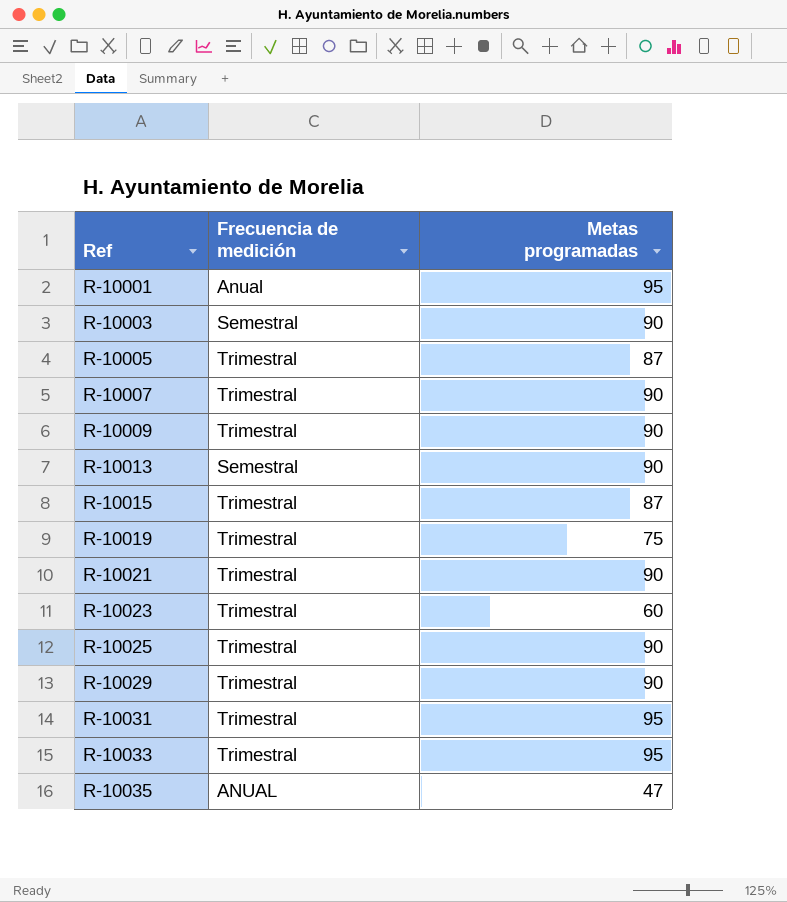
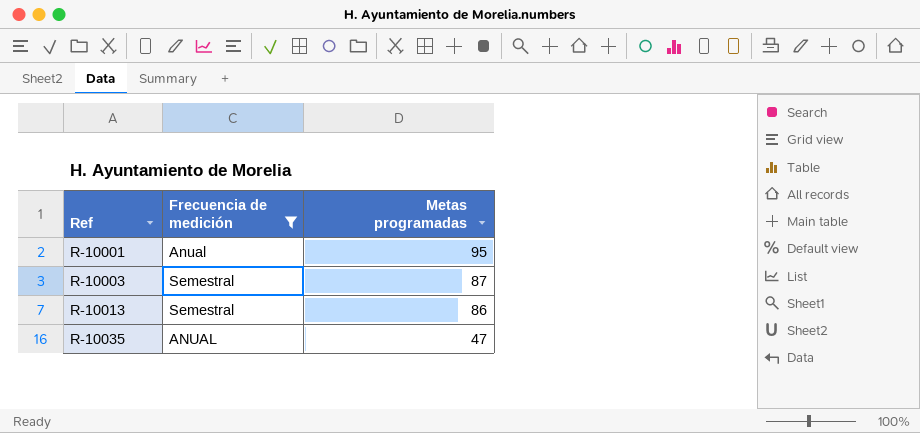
filter: none -> Frecuencia de medición != Trimestral
R-10003 | Metas programadas: 90 -> 87
R-10013 | Metas programadas: 90 -> 86

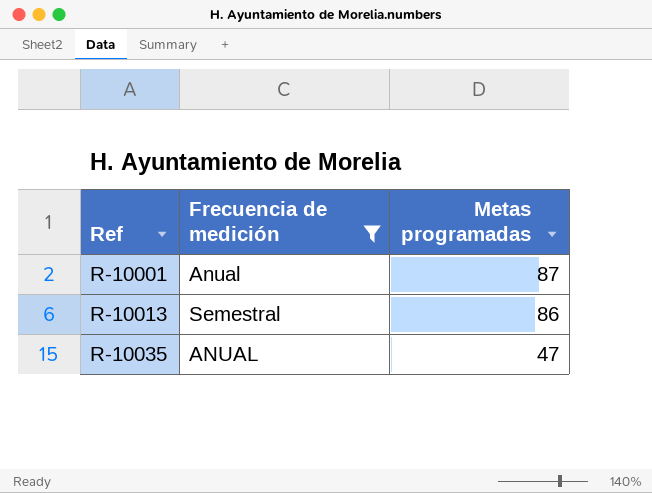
row R-10003: Semestral | 87 -> none
R-10001 | Metas programadas: 95 -> 87

